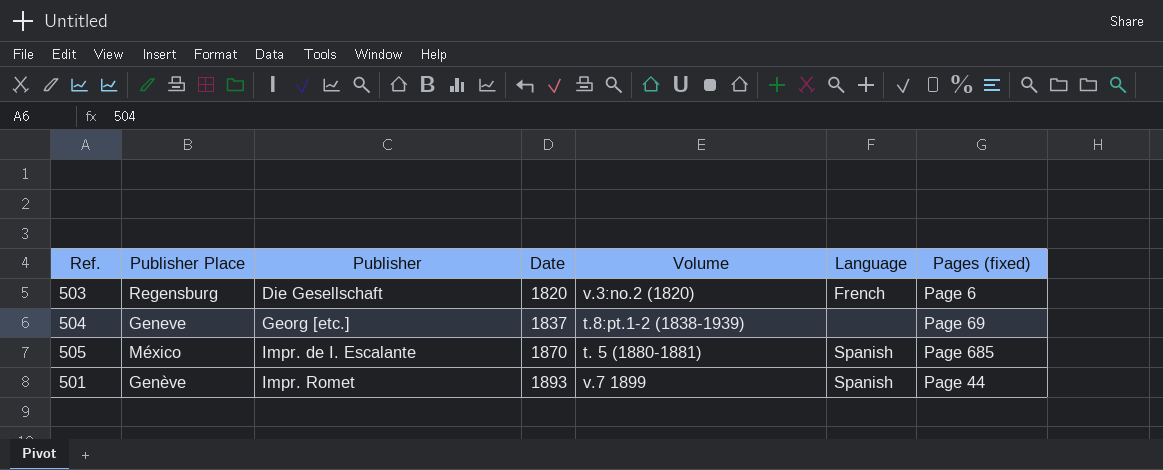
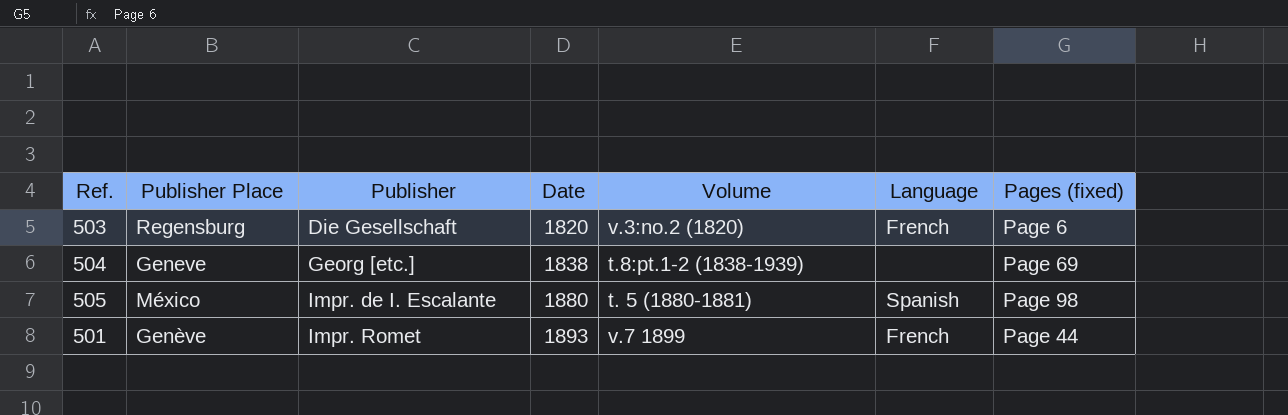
504 | Date: 1837 -> 1838
505 | Date: 1870 -> 1880
505 | Pages (fixed): Page 685 -> Page 98
501 | Language: Spanish -> French

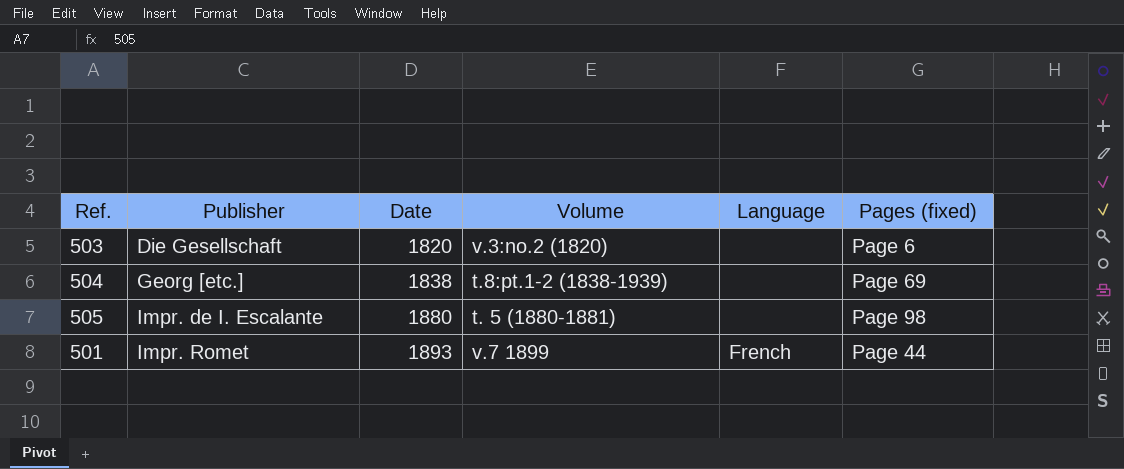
column Publisher Place | position: 2 -> none
503 | Language: French -> none
505 | Language: Spanish -> none

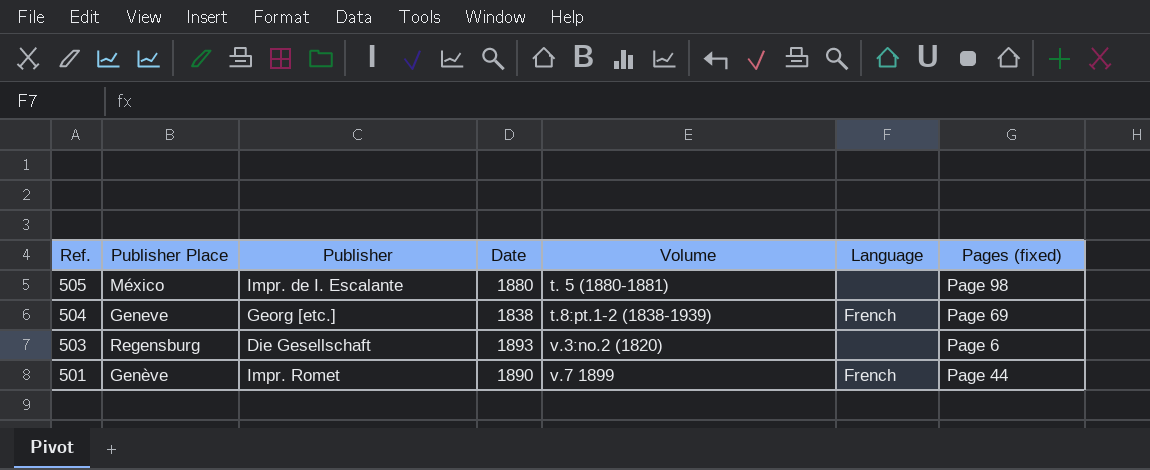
row order: Publisher ascending -> Ref. descending
column Publisher Place | position: none -> 2
504 | Language: none -> French
503 | Date: 1820 -> 1893
501 | Date: 1893 -> 1890

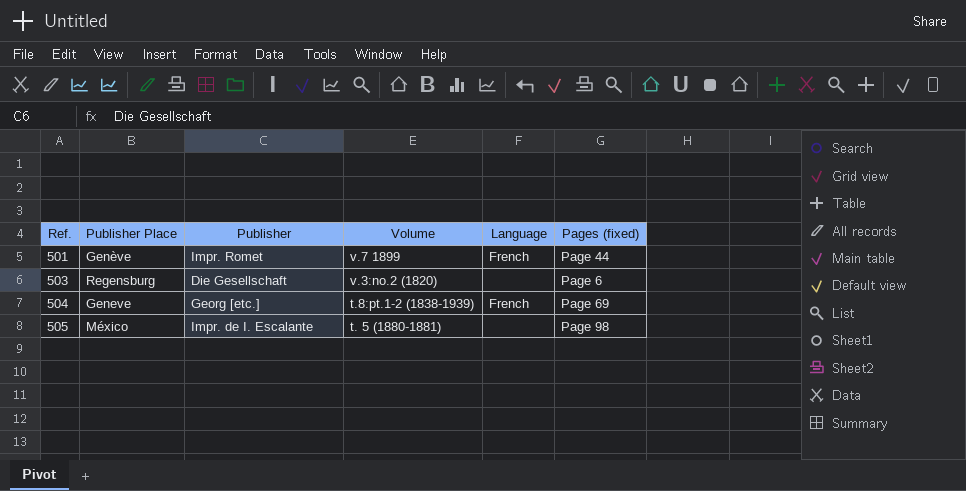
row order: Ref. descending -> Ref. ascending
column Date | position: 4 -> none

